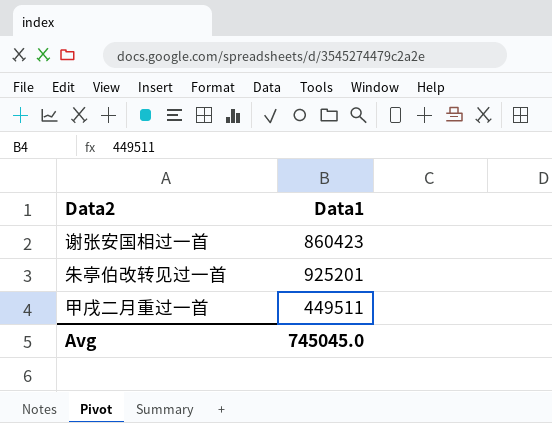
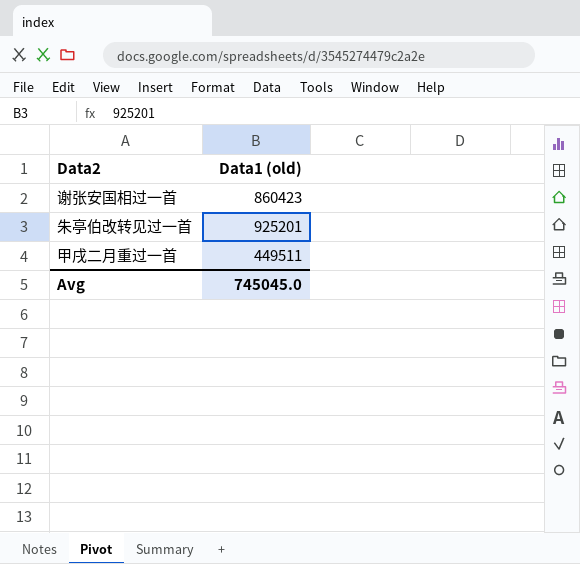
column name: Data1 -> Data1 (old)

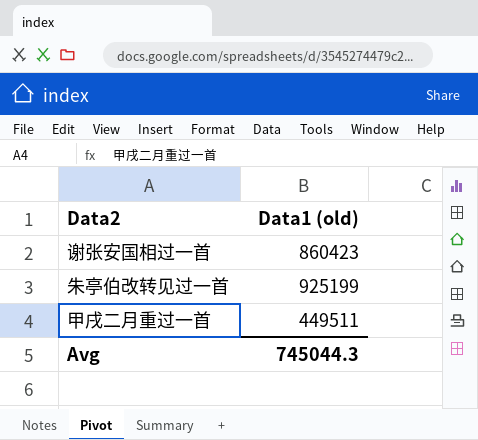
朱亭伯改转见过一首 | Data1 (old): 925201 -> 925199
Avg | Data1 (old): 745045.0 -> 745044.3

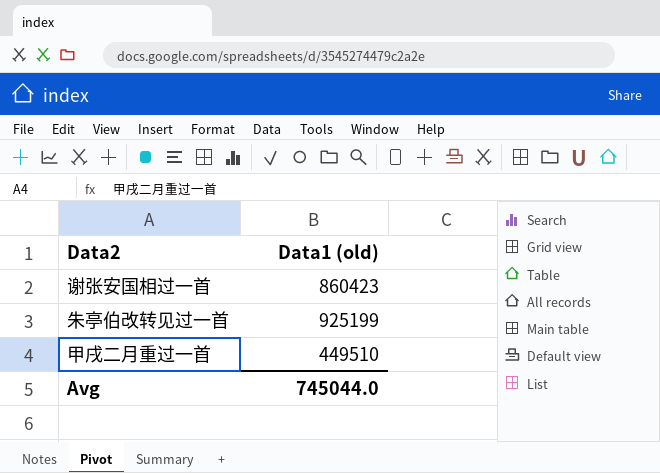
甲戌二月重过一首 | Data1 (old): 449511 -> 449510
Avg | Data1 (old): 745044.3 -> 745044.0

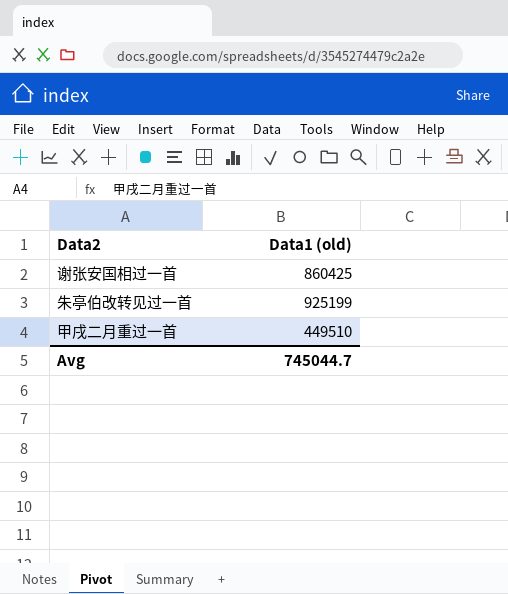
谢张安国相过一首 | Data1 (old): 860423 -> 860425
Avg | Data1 (old): 745044.0 -> 745044.7

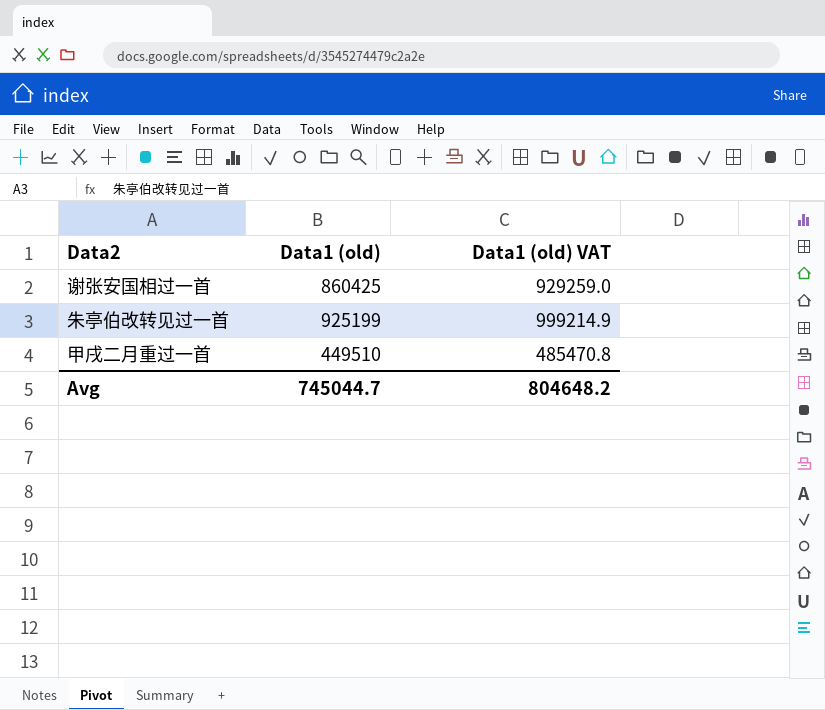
column Data1 (old) VAT | formula: none -> [Data1 (old)] * 1.08

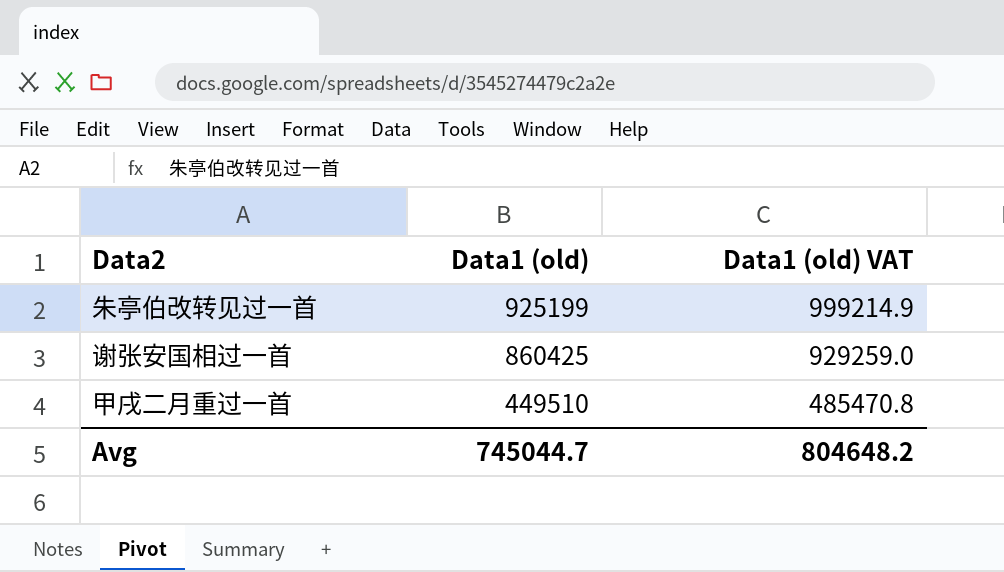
row order: none -> Data1 (old) descending

